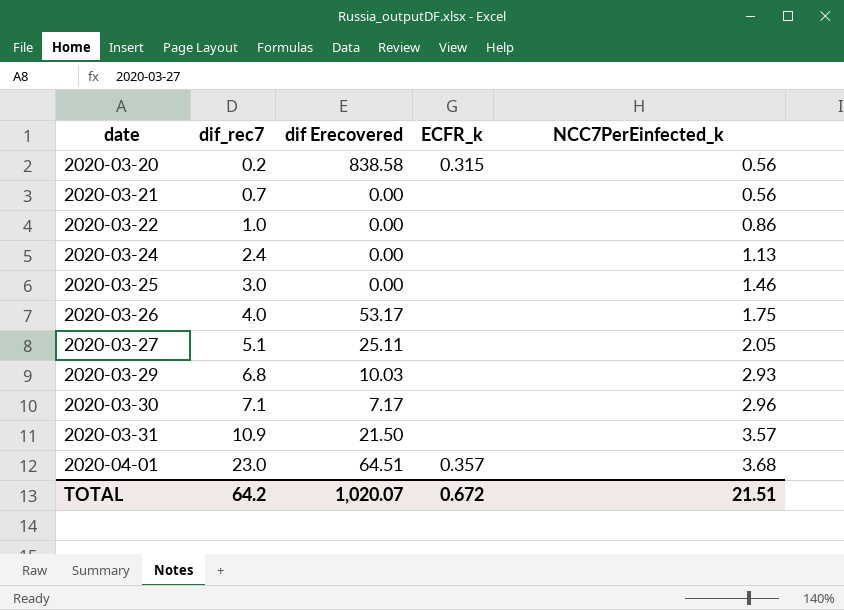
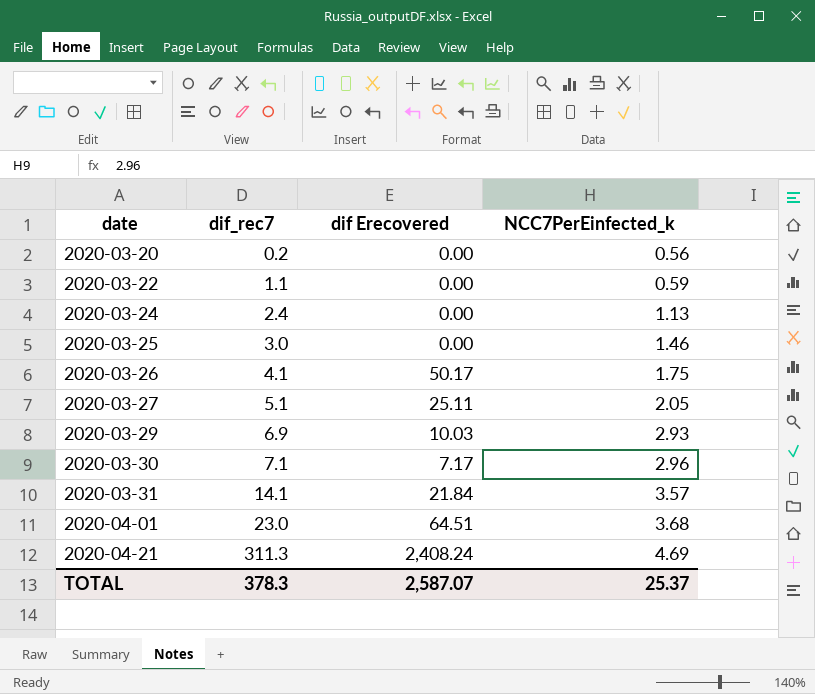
column ECFR_k | position: 4 -> none
row 2020-03-21: 0.7 | 0.00 | none | 0.56 -> none
2020-03-20 | dif Erecovered: 838.58 -> 0.00
2020-03-22 | dif_rec7: 1.0 -> 1.1
2020-03-22 | NCC7PerEinfected_k: 0.86 -> 0.59
2020-03-26 | dif_rec7: 4.0 -> 4.1
2020-03-26 | dif Erecovered: 53.17 -> 50.17
2020-03-29 | dif_rec7: 6.8 -> 6.9
2020-03-31 | dif_rec7: 10.9 -> 14.1
2020-03-31 | dif Erecovered: 21.50 -> 21.84
row 2020-04-21: none -> 311.3 | 2,408.24 | 4.69
TOTAL | dif_rec7: 64.2 -> 378.3
TOTAL | dif Erecovered: 1,020.07 -> 2,587.07
TOTAL | NCC7PerEinfected_k: 21.51 -> 25.37

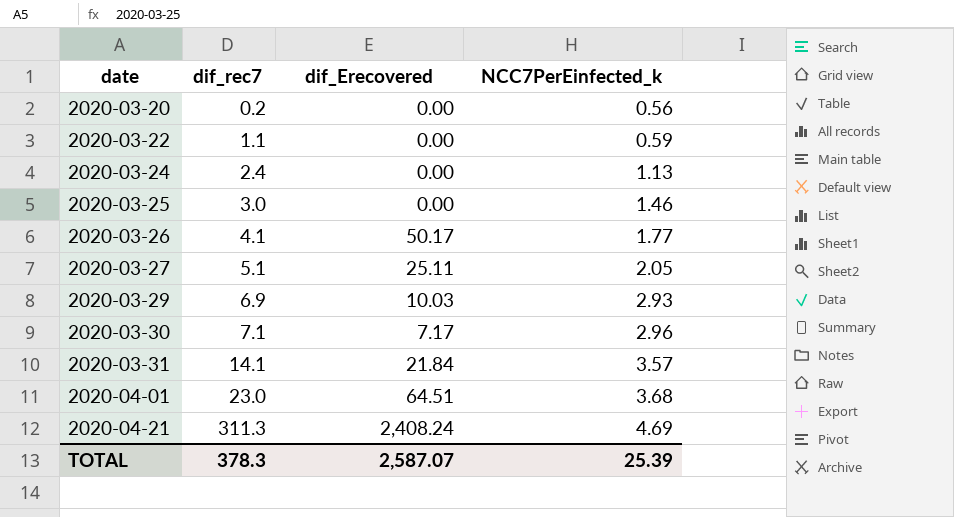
column name: dif Erecovered -> dif_Erecovered
2020-03-26 | NCC7PerEinfected_k: 1.75 -> 1.77
TOTAL | NCC7PerEinfected_k: 25.37 -> 25.39

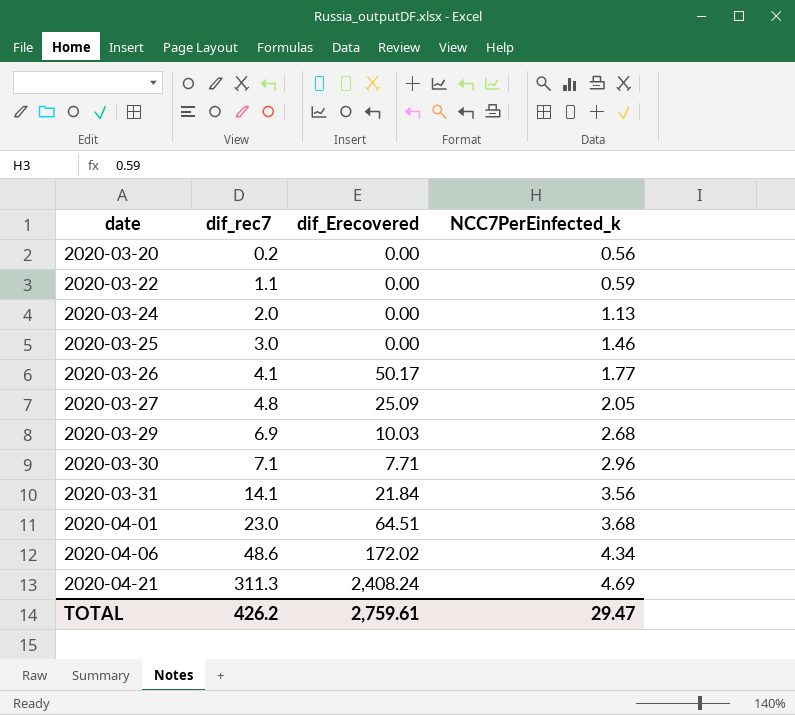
2020-03-24 | dif_rec7: 2.4 -> 2.0
2020-03-27 | dif_rec7: 5.1 -> 4.8
2020-03-27 | dif_Erecovered: 25.11 -> 25.09
2020-03-29 | NCC7PerEinfected_k: 2.93 -> 2.68
2020-03-30 | dif_Erecovered: 7.17 -> 7.71
2020-03-31 | NCC7PerEinfected_k: 3.57 -> 3.56
row 2020-04-06: none -> 48.6 | 172.02 | 4.34
TOTAL | dif_rec7: 378.3 -> 426.2
TOTAL | dif_Erecovered: 2,587.07 -> 2,759.61
TOTAL | NCC7PerEinfected_k: 25.39 -> 29.47

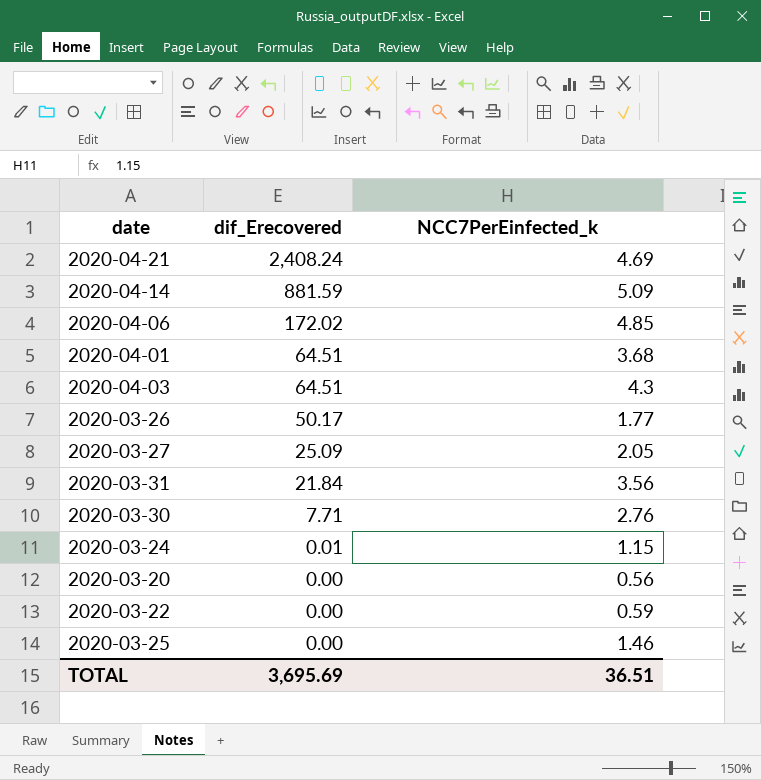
row order: date ascending -> dif_Erecovered descending
column dif_rec7 | position: 2 -> none
row 2020-03-29: 6.9 | 10.03 | 2.68 -> none
row 2020-04-14: none -> 881.59 | 5.09
2020-04-06 | NCC7PerEinfected_k: 4.34 -> 4.85
row 2020-04-03: none -> 64.51 | 4.3
2020-03-30 | NCC7PerEinfected_k: 2.96 -> 2.76
2020-03-24 | dif_Erecovered: 0.00 -> 0.01
2020-03-24 | NCC7PerEinfected_k: 1.13 -> 1.15
TOTAL | dif_Erecovered: 2,759.61 -> 3,695.69
TOTAL | NCC7PerEinfected_k: 29.47 -> 36.51

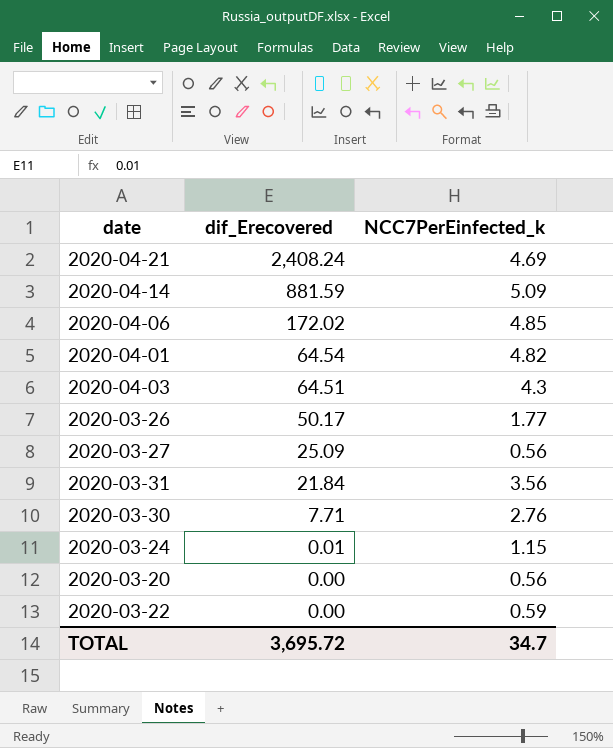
row 2020-03-25: 0.00 | 1.46 -> none
2020-04-01 | dif_Erecovered: 64.51 -> 64.54
2020-04-01 | NCC7PerEinfected_k: 3.68 -> 4.82
2020-03-27 | NCC7PerEinfected_k: 2.05 -> 0.56
TOTAL | dif_Erecovered: 3,695.69 -> 3,695.72
TOTAL | NCC7PerEinfected_k: 36.51 -> 34.7

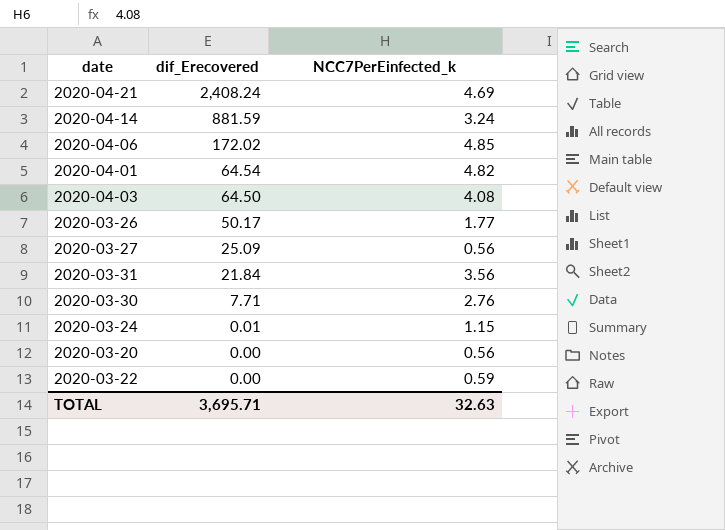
2020-04-14 | NCC7PerEinfected_k: 5.09 -> 3.24
2020-04-03 | dif_Erecovered: 64.51 -> 64.50
2020-04-03 | NCC7PerEinfected_k: 4.3 -> 4.08
TOTAL | dif_Erecovered: 3,695.72 -> 3,695.71
TOTAL | NCC7PerEinfected_k: 34.7 -> 32.63

